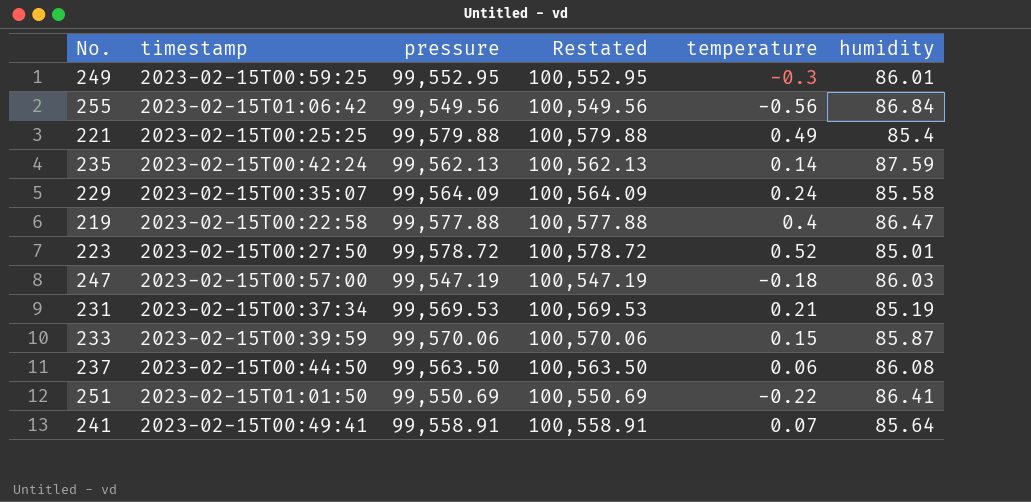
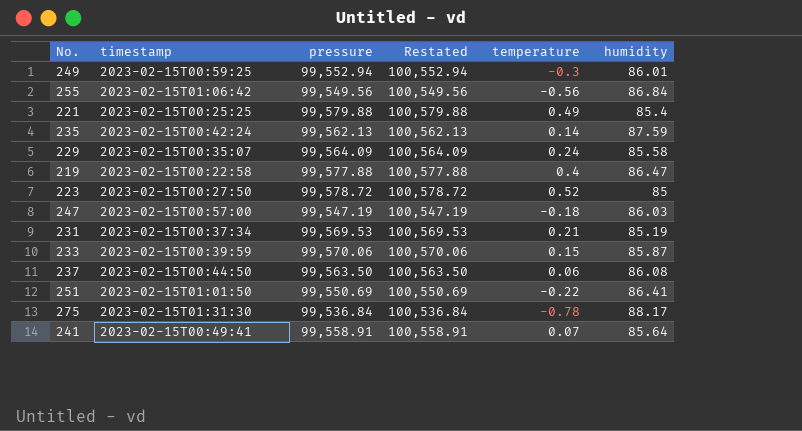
249 | pressure: 99,552.95 -> 99,552.94
249 | Restated: 100,552.95 -> 100,552.94
223 | humidity: 85.01 -> 85
row 275: none -> 2023-02-15T01:31:30 | 99,536.84 | 100,536.84 | -0.78 | 88.17

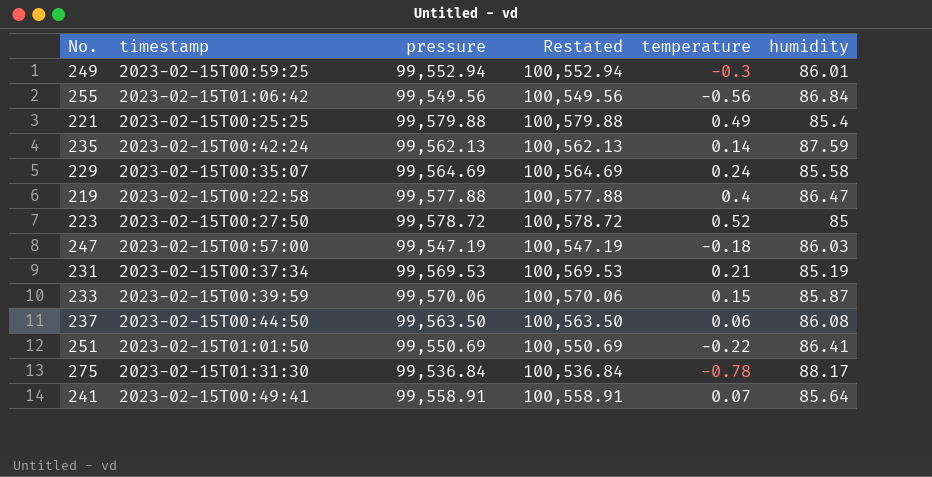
229 | pressure: 99,564.09 -> 99,564.69
229 | Restated: 100,564.09 -> 100,564.69

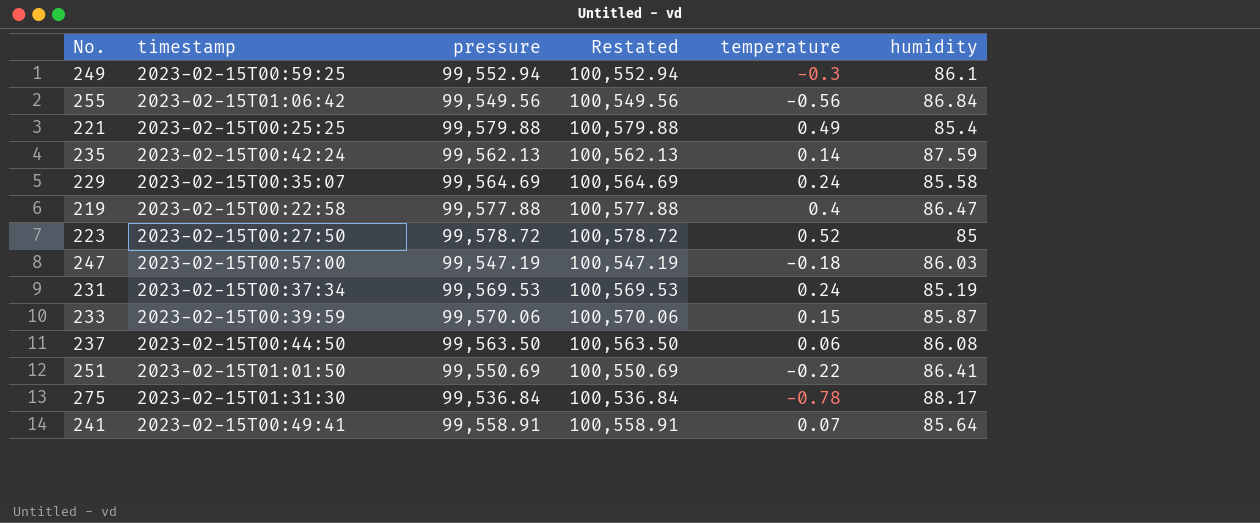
249 | humidity: 86.01 -> 86.1
231 | temperature: 0.21 -> 0.24

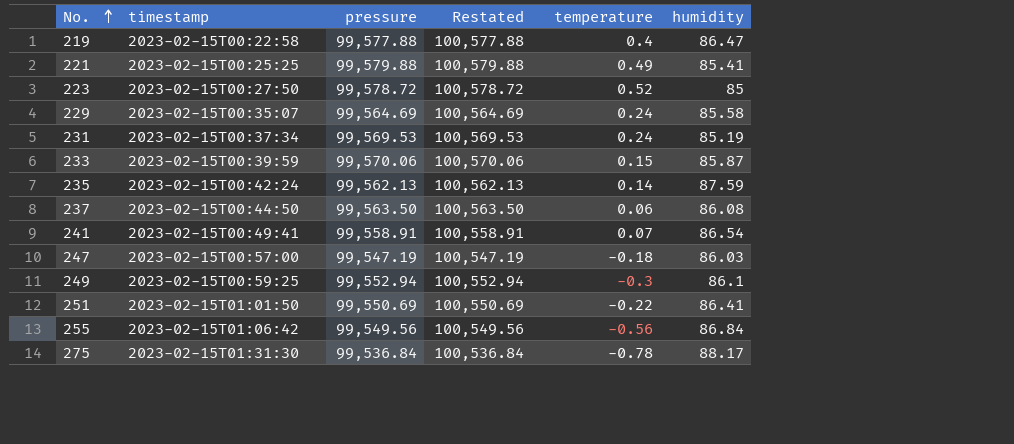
row order: none -> No. ascending
221 | humidity: 85.4 -> 85.41
241 | humidity: 85.64 -> 86.54

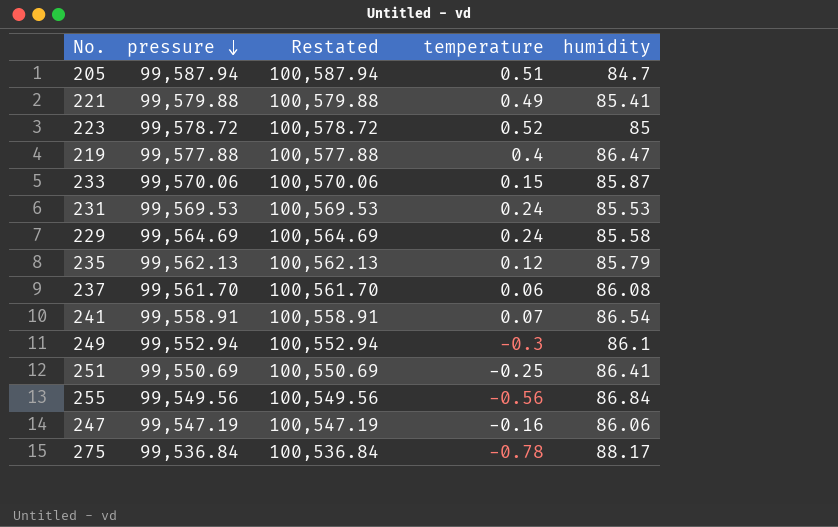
row order: No. ascending -> pressure descending
column timestamp | position: 2 -> none
row 205: none -> 99,587.94 | 100,587.94 | 0.51 | 84.7
231 | humidity: 85.19 -> 85.53
235 | temperature: 0.14 -> 0.12
235 | humidity: 87.59 -> 85.79
237 | pressure: 99,563.50 -> 99,561.70
237 | Restated: 100,563.50 -> 100,561.70
251 | temperature: -0.22 -> -0.25
247 | temperature: -0.18 -> -0.16
247 | humidity: 86.03 -> 86.06

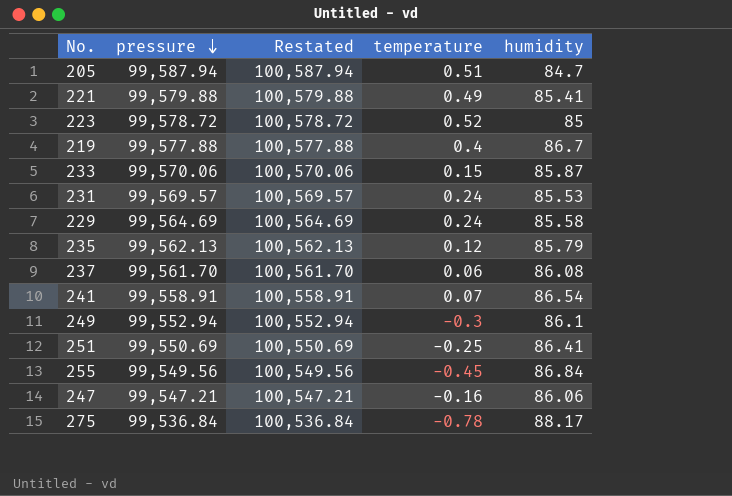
219 | humidity: 86.47 -> 86.7
231 | pressure: 99,569.53 -> 99,569.57
231 | Restated: 100,569.53 -> 100,569.57
255 | temperature: -0.56 -> -0.45
247 | pressure: 99,547.19 -> 99,547.21
247 | Restated: 100,547.19 -> 100,547.21

